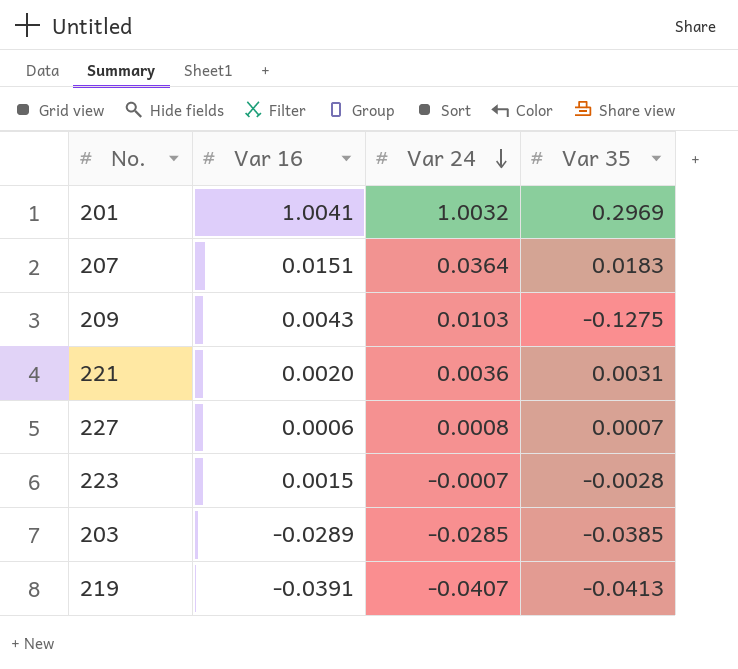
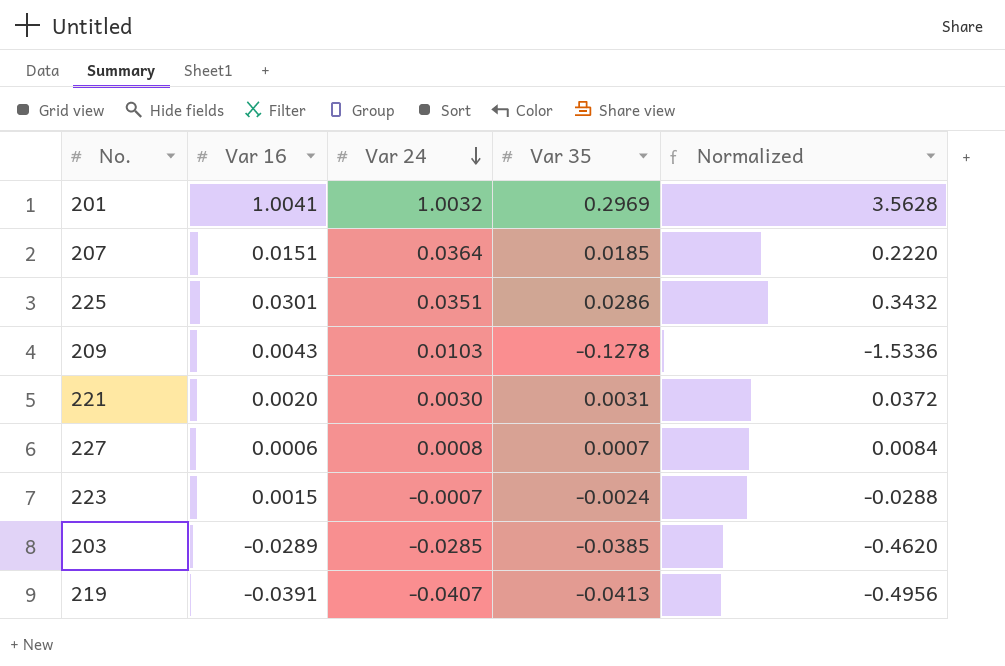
column Normalized | formula: none -> [Var 35] * 12
207 | Var 35: 0.0183 -> 0.0185
row 225: none -> 0.0301 | 0.0351 | 0.0286 | 0.3432
209 | Var 35: -0.1275 -> -0.1278
221 | Var 24: 0.0036 -> 0.0030
223 | Var 35: -0.0028 -> -0.0024

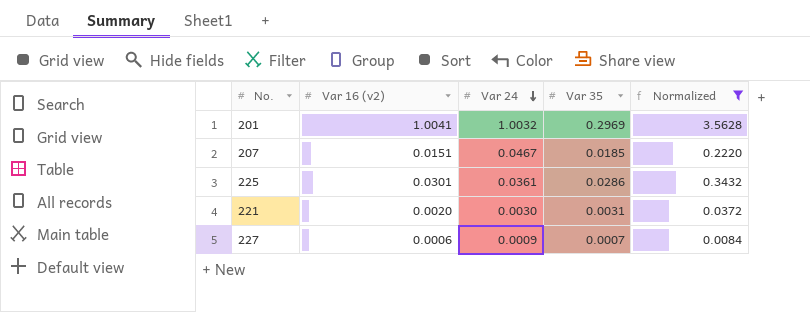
filter: none -> Normalized >= 0.0084
column name: Var 16 -> Var 16 (v2)
207 | Var 24: 0.0364 -> 0.0467
225 | Var 24: 0.0351 -> 0.0361
227 | Var 24: 0.0008 -> 0.0009

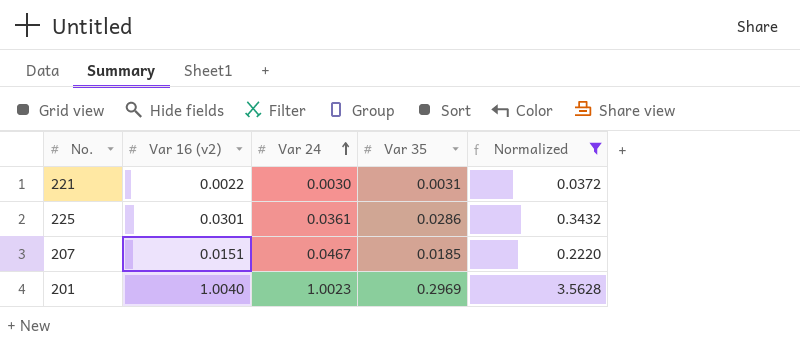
row order: Var 24 descending -> Var 24 ascending
row 227: 0.0006 | 0.0009 | 0.0007 | 0.0084 -> none
221 | Var 16 (v2): 0.0020 -> 0.0022
201 | Var 16 (v2): 1.0041 -> 1.0040
201 | Var 24: 1.0032 -> 1.0023

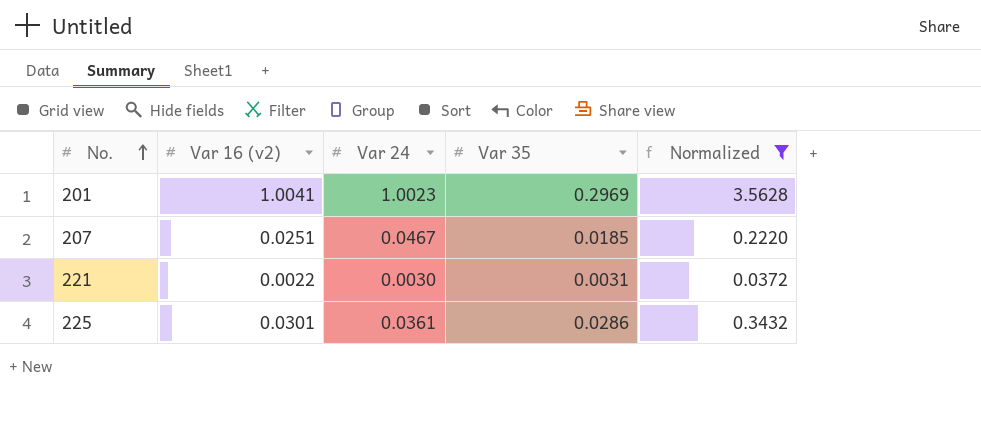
row order: Var 24 ascending -> No. ascending
201 | Var 16 (v2): 1.0040 -> 1.0041
207 | Var 16 (v2): 0.0151 -> 0.0251

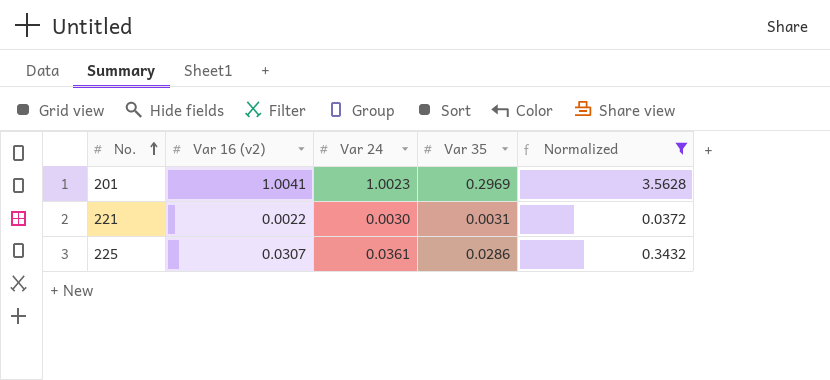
row 207: 0.0251 | 0.0467 | 0.0185 | 0.2220 -> none
225 | Var 16 (v2): 0.0301 -> 0.0307

